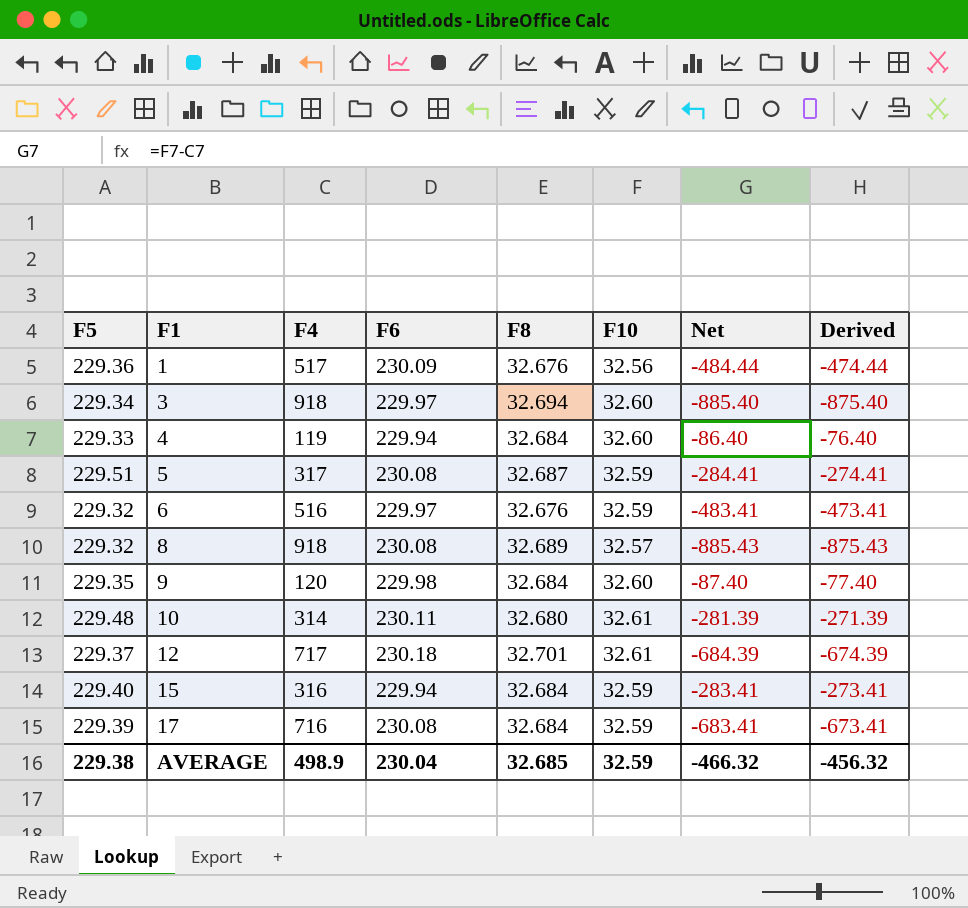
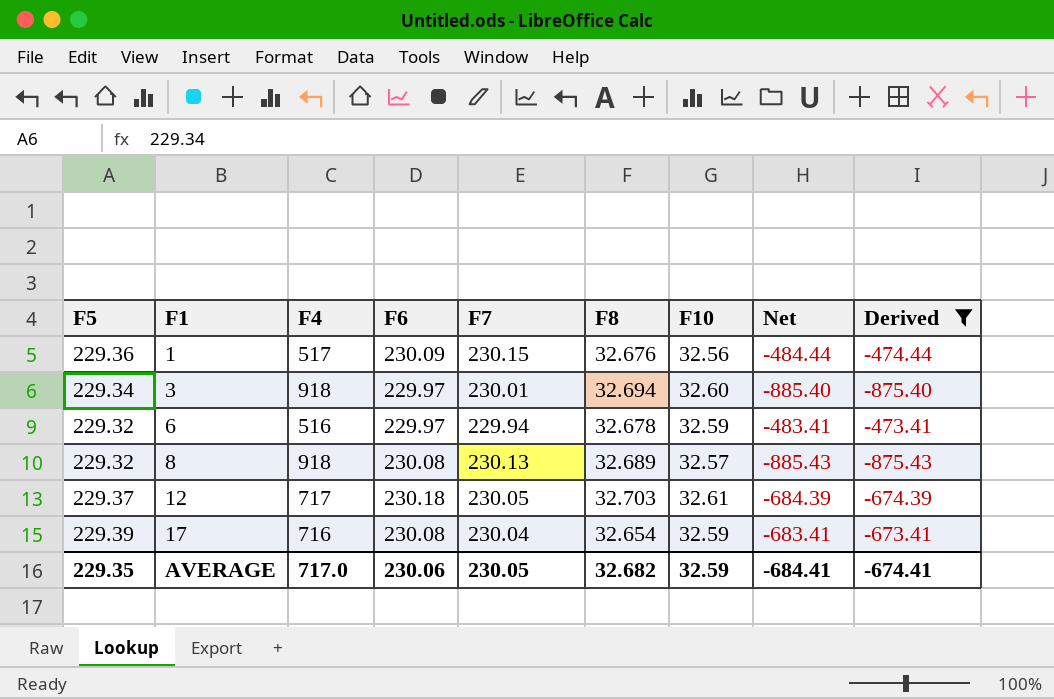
filter: none -> Derived <= -473.41
column F7 | position: none -> 5
6 | F8: 32.676 -> 32.678
12 | F8: 32.701 -> 32.703
17 | F8: 32.684 -> 32.654
AVERAGE | F5: 229.38 -> 229.35
AVERAGE | F4: 498.9 -> 717.0
AVERAGE | F6: 230.04 -> 230.06
AVERAGE | F8: 32.685 -> 32.682
AVERAGE | Net: -466.32 -> -684.41
AVERAGE | Derived: -456.32 -> -674.41

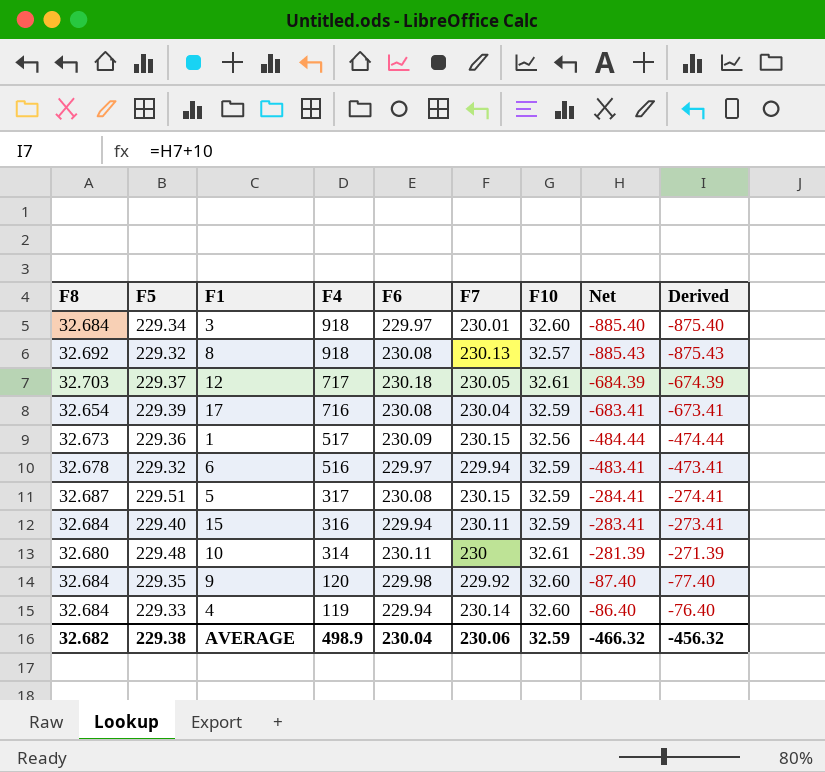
filter: Derived <= -473.41 -> none
row order: F1 ascending -> F4 descending
column F8 | position: 6 -> 1
3 | F8: 32.694 -> 32.684
8 | F8: 32.689 -> 32.692
1 | F8: 32.676 -> 32.673
AVERAGE | F5: 229.35 -> 229.38
AVERAGE | F4: 717.0 -> 498.9
AVERAGE | F6: 230.06 -> 230.04
AVERAGE | F7: 230.05 -> 230.06
AVERAGE | Net: -684.41 -> -466.32
AVERAGE | Derived: -674.41 -> -456.32

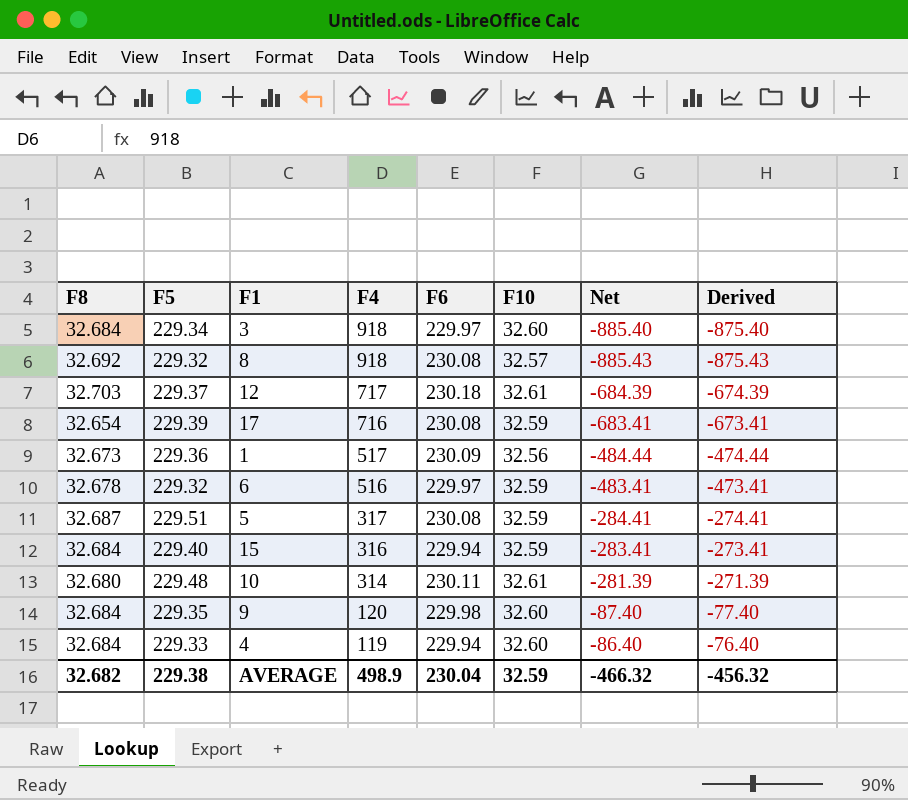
column F7 | position: 6 -> none

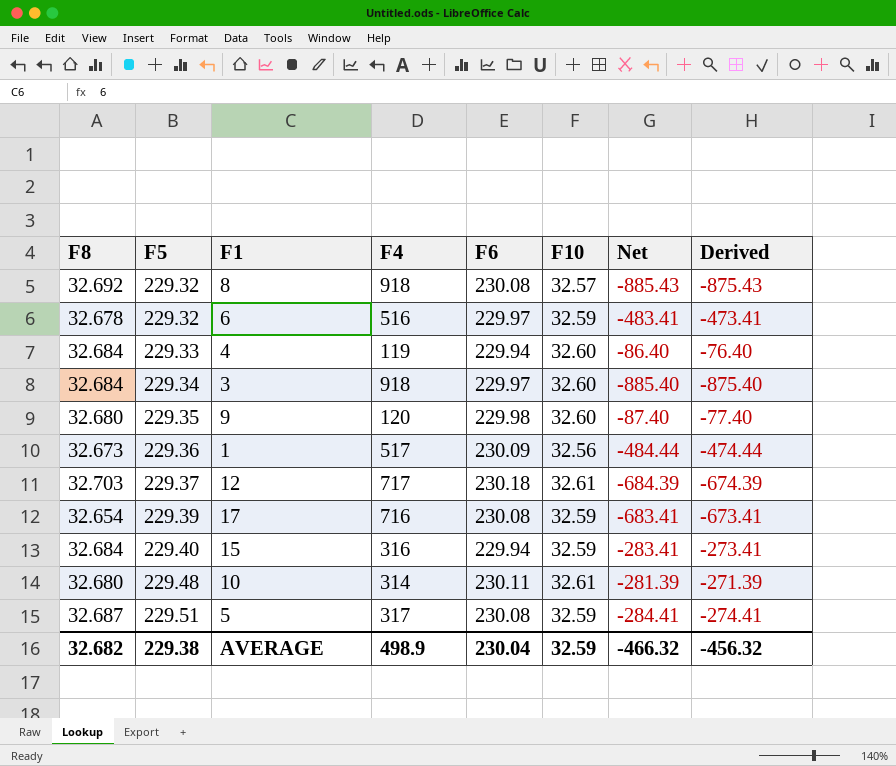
row order: F4 descending -> F5 ascending
9 | F8: 32.684 -> 32.680

